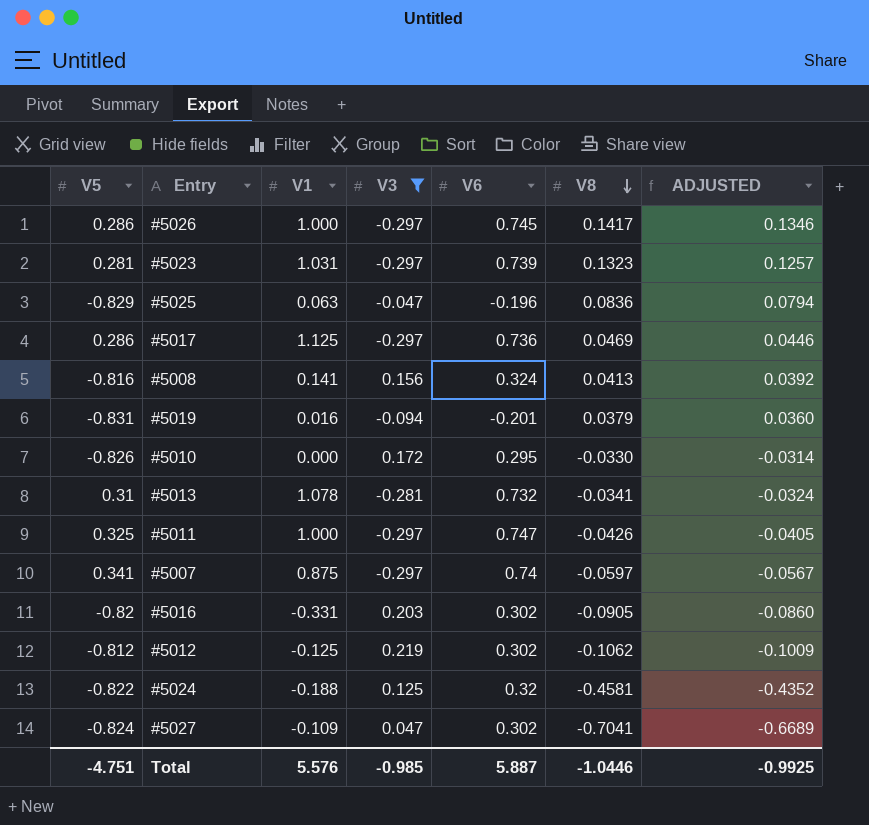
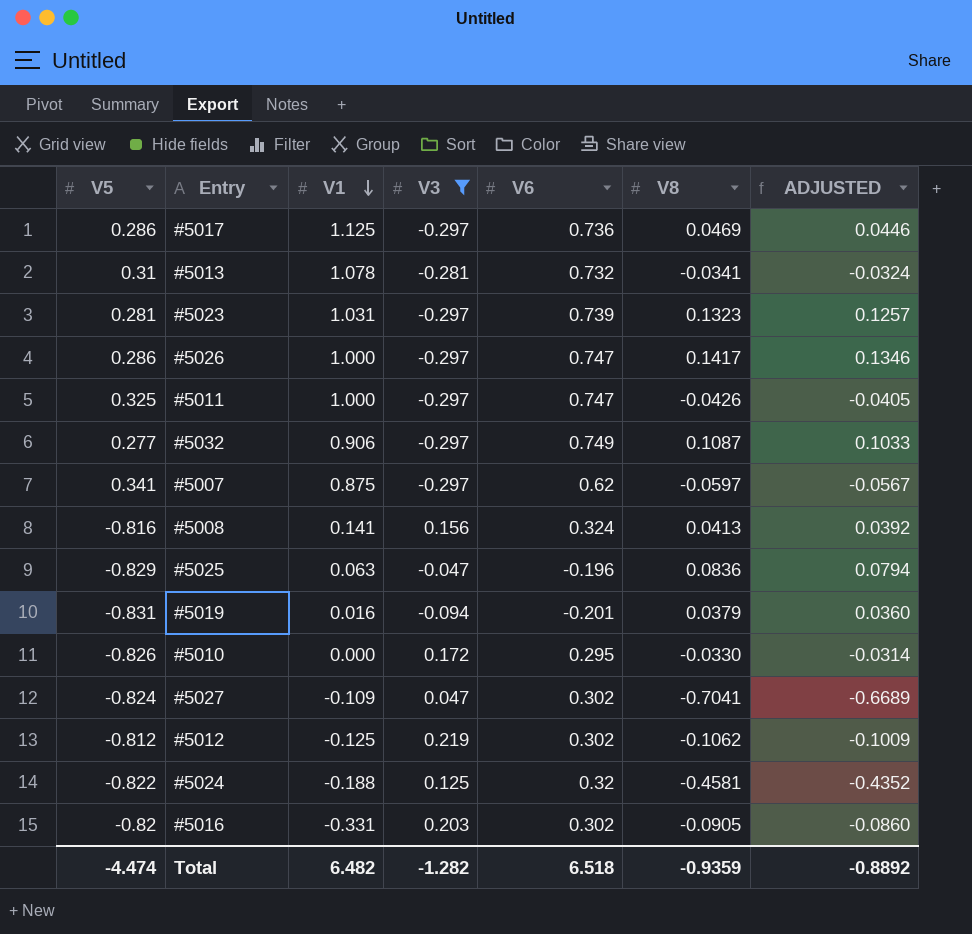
row order: V8 descending -> V1 descending
#5026 | V6: 0.745 -> 0.747
row #5032: none -> 0.277 | 0.906 | -0.297 | 0.749 | 0.1087 | 0.1033
#5007 | V6: 0.74 -> 0.62
Total | V5: -4.751 -> -4.474
Total | V1: 5.576 -> 6.482
Total | V3: -0.985 -> -1.282
Total | V6: 5.887 -> 6.518
Total | V8: -1.0446 -> -0.9359
Total | ADJUSTED: -0.9925 -> -0.8892

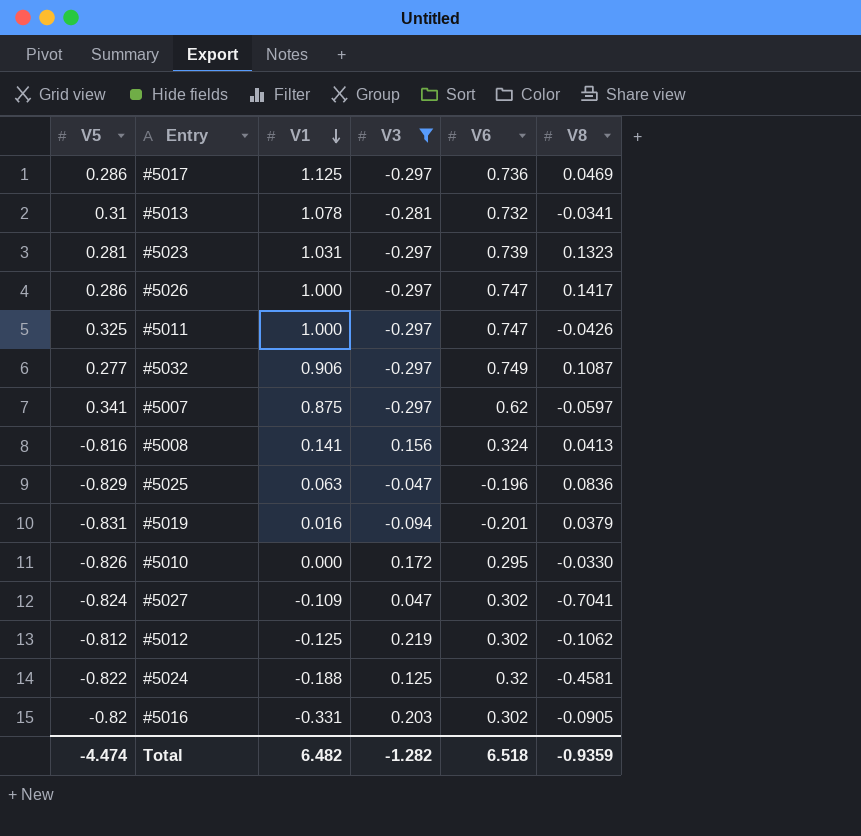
column ADJUSTED | formula: [V8] * 0.95 -> none

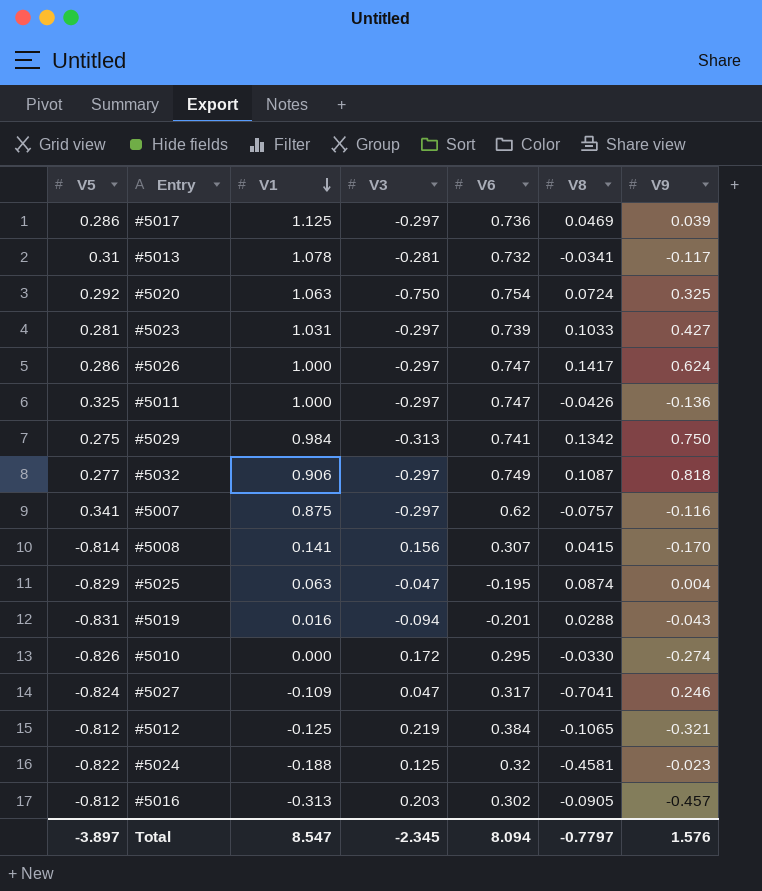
filter: V3 >= -0.297 -> none
column V9 | position: none -> 7
#5023 | V8: 0.1323 -> 0.1033
#5007 | V8: -0.0597 -> -0.0757
#5008 | V5: -0.816 -> -0.814
#5008 | V6: 0.324 -> 0.307
#5008 | V8: 0.0413 -> 0.0415
#5025 | V6: -0.196 -> -0.195
#5025 | V8: 0.0836 -> 0.0874
#5019 | V8: 0.0379 -> 0.0288
#5027 | V6: 0.302 -> 0.317
#5012 | V6: 0.302 -> 0.384
#5012 | V8: -0.1062 -> -0.1065
#5016 | V5: -0.82 -> -0.812
#5016 | V1: -0.331 -> -0.313
Total | V5: -4.474 -> -3.897
Total | V1: 6.482 -> 8.547
Total | V3: -1.282 -> -2.345
Total | V6: 6.518 -> 8.094
Total | V8: -0.9359 -> -0.7797

